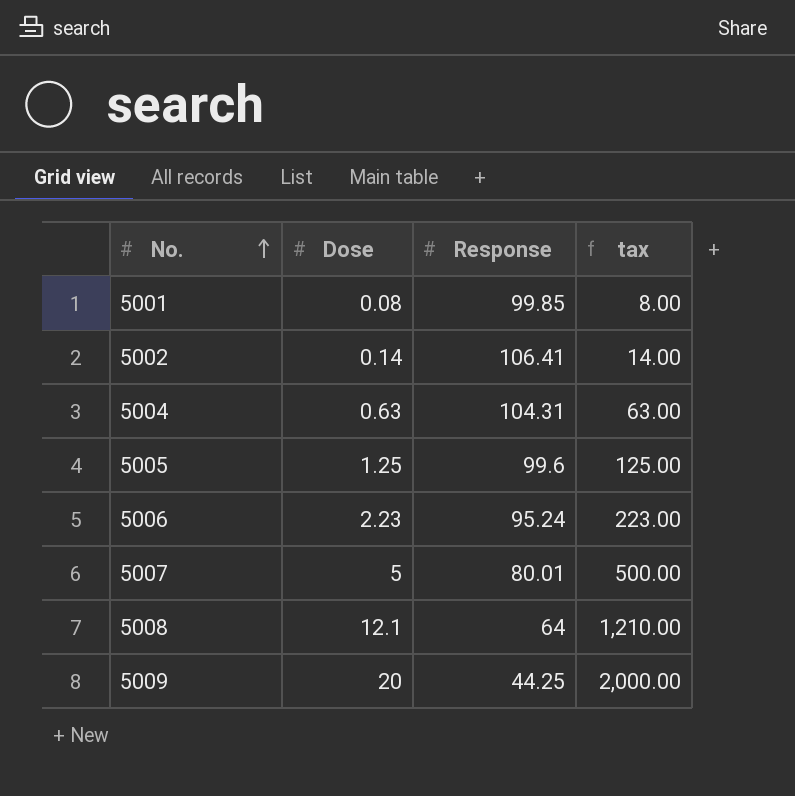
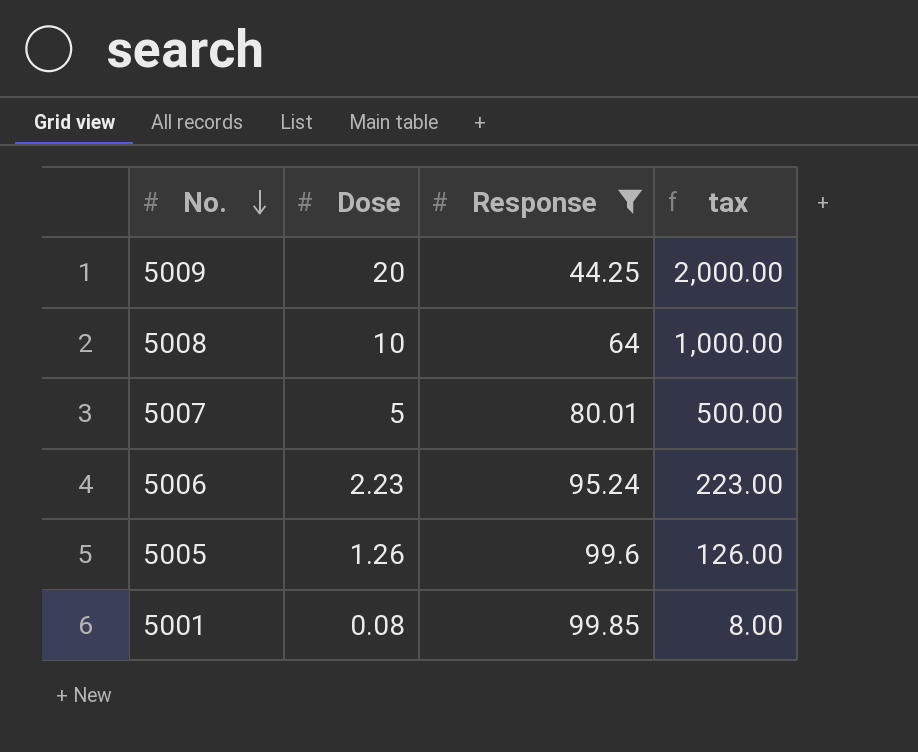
filter: none -> Response <= 99.85
row order: No. ascending -> No. descending
5008 | Dose: 12.1 -> 10
5008 | tax: 1,210.00 -> 1,000.00
5005 | Dose: 1.25 -> 1.26
5005 | tax: 125.00 -> 126.00

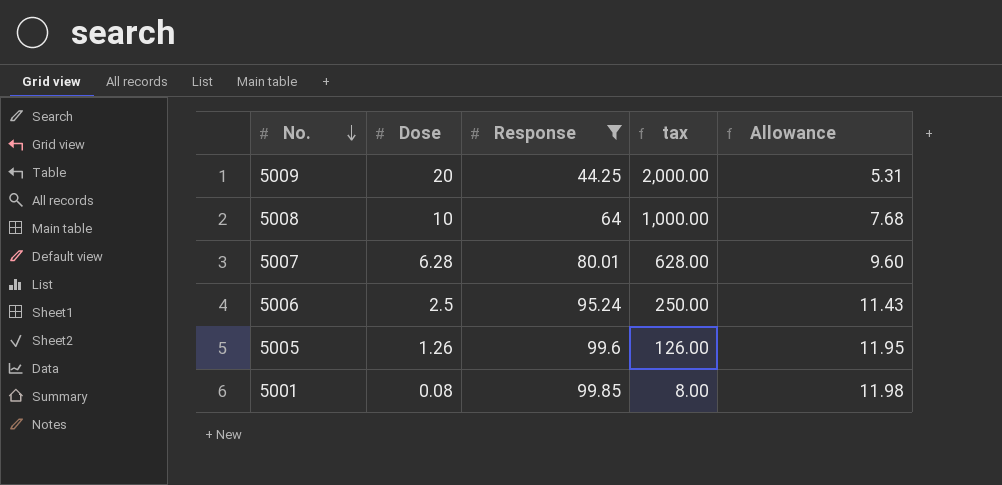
column Allowance | formula: none -> [Response] * 0.12
5007 | Dose: 5 -> 6.28
5007 | tax: 500.00 -> 628.00
5006 | Dose: 2.23 -> 2.5
5006 | tax: 223.00 -> 250.00

